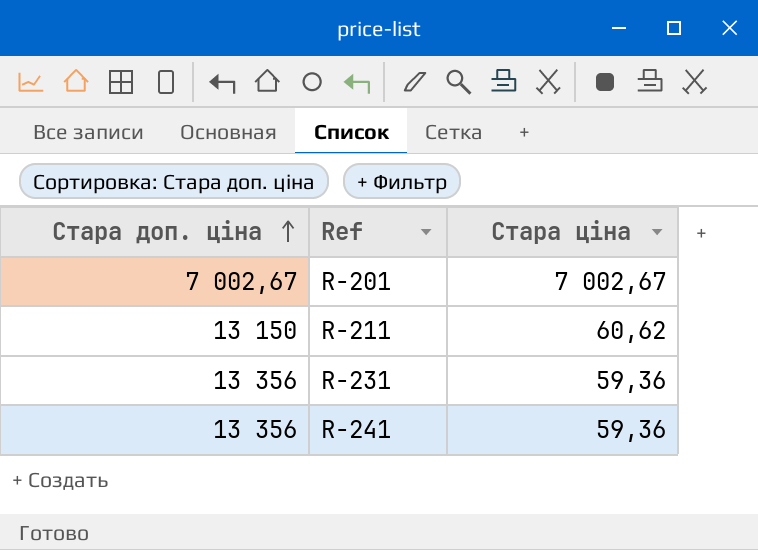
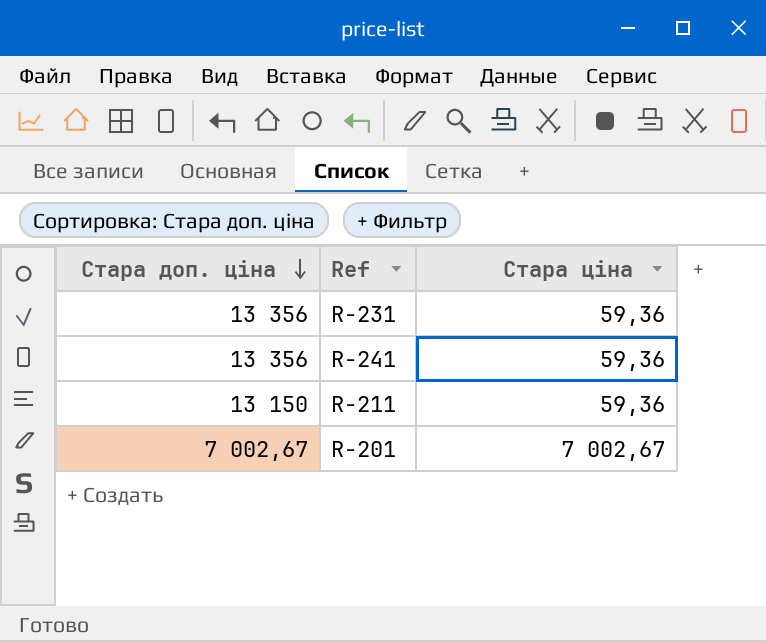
row order: Стара доп. ціна ascending -> Стара доп. ціна descending
R-211 | Стара ціна: 60,62 -> 59,36

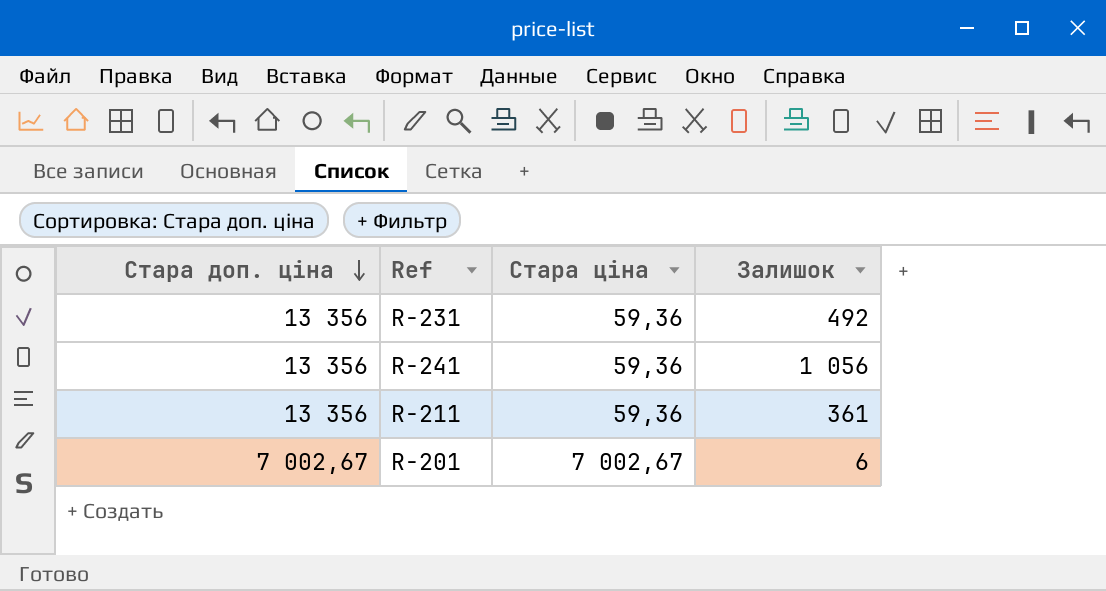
column Залишок | position: none -> 4
R-211 | Стара доп. ціна: 13 150 -> 13 356

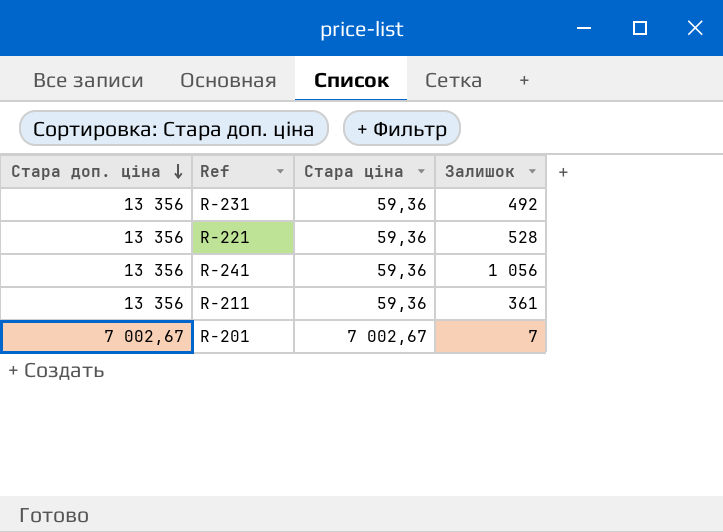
row R-221: none -> 13 356 | 59,36 | 528
R-201 | Залишок: 6 -> 7

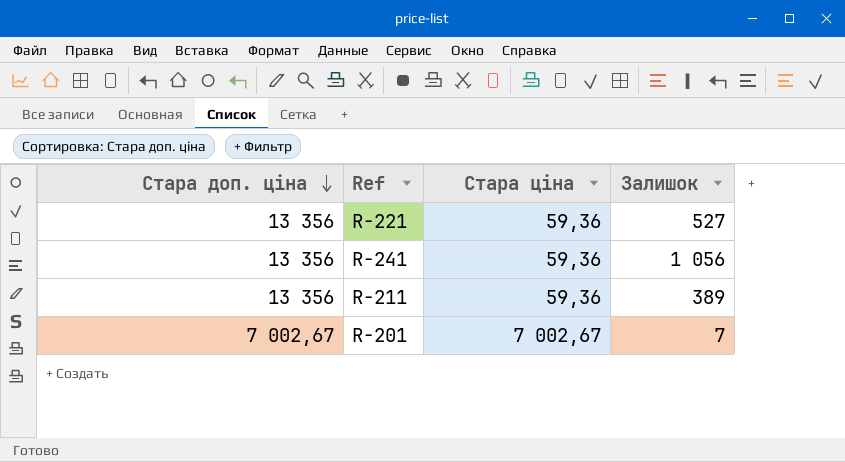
row R-231: 13 356 | 59,36 | 492 -> none
R-221 | Залишок: 528 -> 527
R-211 | Залишок: 361 -> 389

